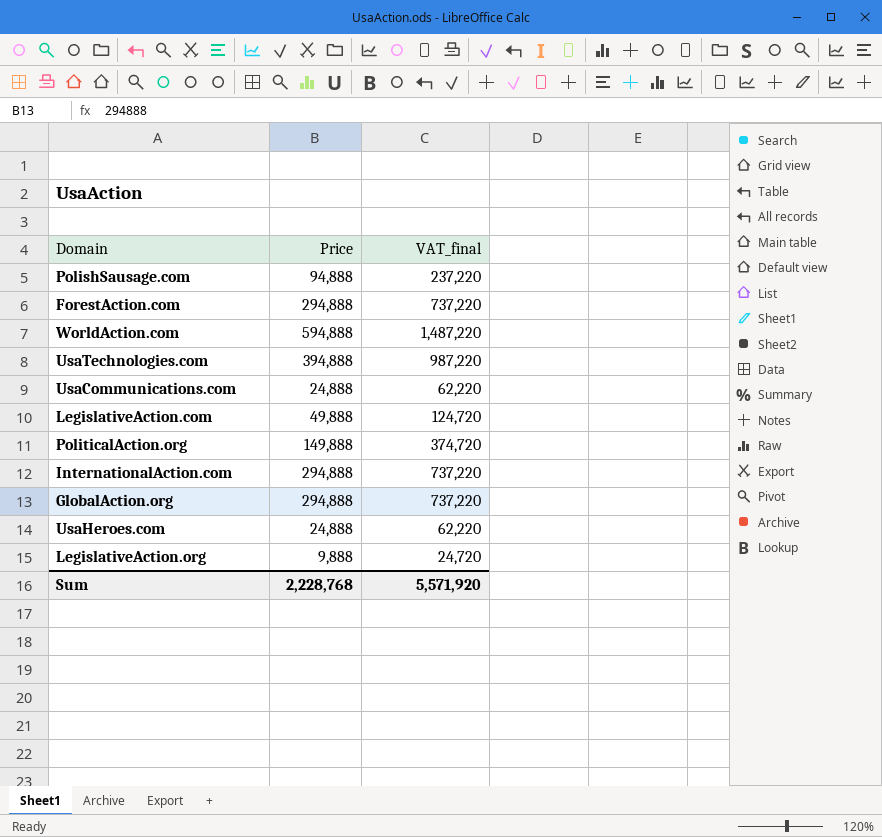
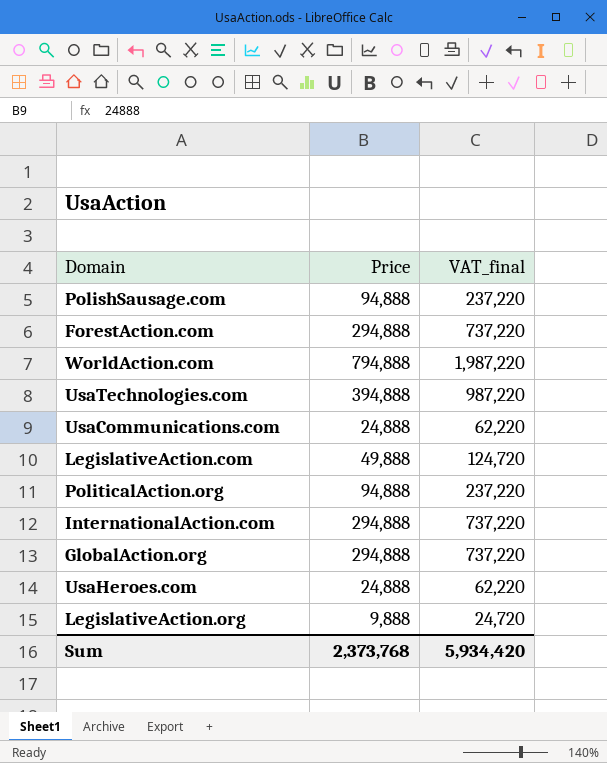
WorldAction.com | Price: 594,888 -> 794,888
WorldAction.com | VAT_final: 1,487,220 -> 1,987,220
PoliticalAction.org | Price: 149,888 -> 94,888
PoliticalAction.org | VAT_final: 374,720 -> 237,220
Sum | Price: 2,228,768 -> 2,373,768
Sum | VAT_final: 5,571,920 -> 5,934,420

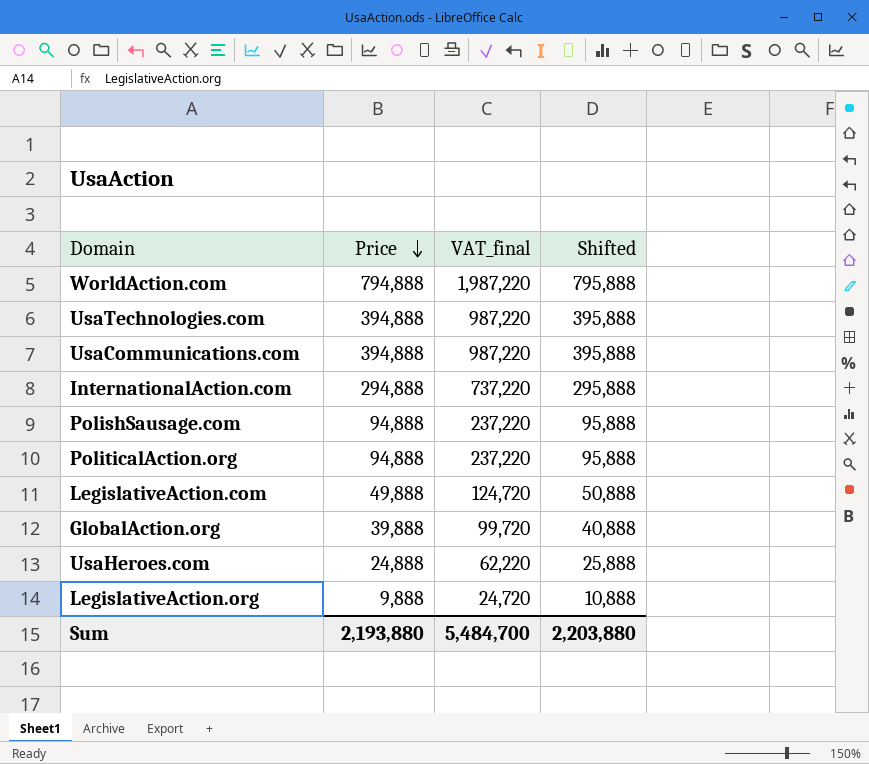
row order: none -> Price descending
column Shifted | formula: none -> [Price] + 1000
row ForestAction.com: 294,888 | 737,220 -> none
UsaCommunications.com | Price: 24,888 -> 394,888
UsaCommunications.com | VAT_final: 62,220 -> 987,220
GlobalAction.org | Price: 294,888 -> 39,888
GlobalAction.org | VAT_final: 737,220 -> 99,720
Sum | Price: 2,373,768 -> 2,193,880
Sum | VAT_final: 5,934,420 -> 5,484,700

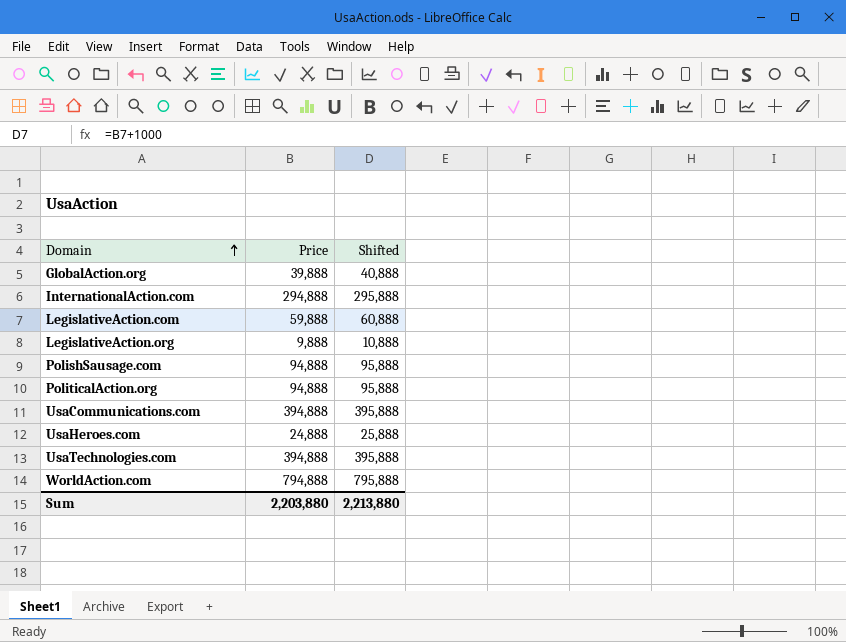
row order: Price descending -> Domain ascending
column VAT_final | formula: [Price] * 2.5 -> none
LegislativeAction.com | Price: 49,888 -> 59,888
LegislativeAction.com | Shifted: 50,888 -> 60,888
Sum | Price: 2,193,880 -> 2,203,880
Sum | Shifted: 2,203,880 -> 2,213,880

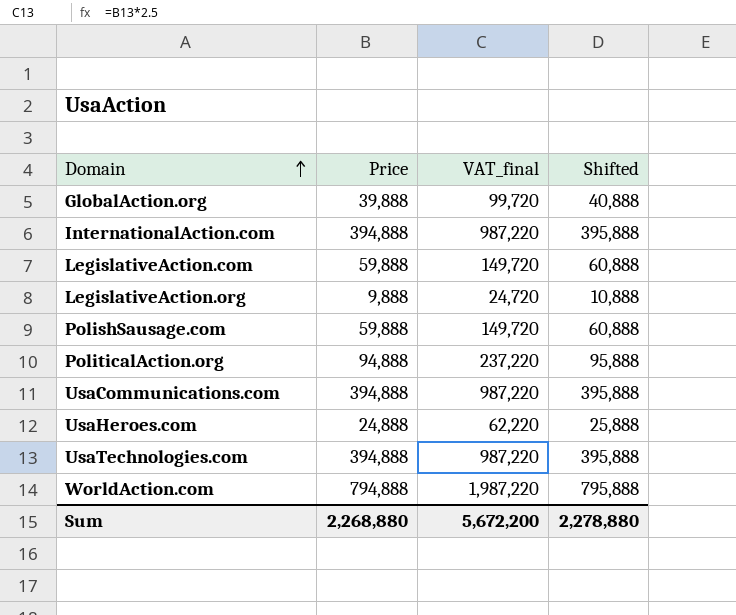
column VAT_final | formula: none -> [Price] * 2.5
InternationalAction.com | Price: 294,888 -> 394,888
InternationalAction.com | Shifted: 295,888 -> 395,888
PolishSausage.com | Price: 94,888 -> 59,888
PolishSausage.com | Shifted: 95,888 -> 60,888
Sum | Price: 2,203,880 -> 2,268,880
Sum | Shifted: 2,213,880 -> 2,278,880

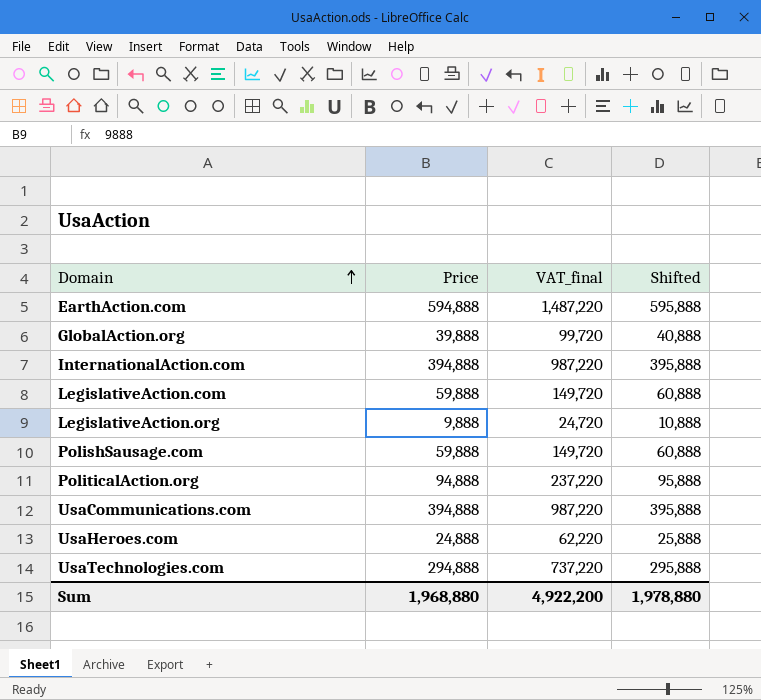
row WorldAction.com: 794,888 | 1,987,220 | 795,888 -> none
row EarthAction.com: none -> 594,888 | 1,487,220 | 595,888
UsaTechnologies.com | Price: 394,888 -> 294,888
UsaTechnologies.com | VAT_final: 987,220 -> 737,220
UsaTechnologies.com | Shifted: 395,888 -> 295,888
Sum | Price: 2,268,880 -> 1,968,880
Sum | VAT_final: 5,672,200 -> 4,922,200
Sum | Shifted: 2,278,880 -> 1,978,880

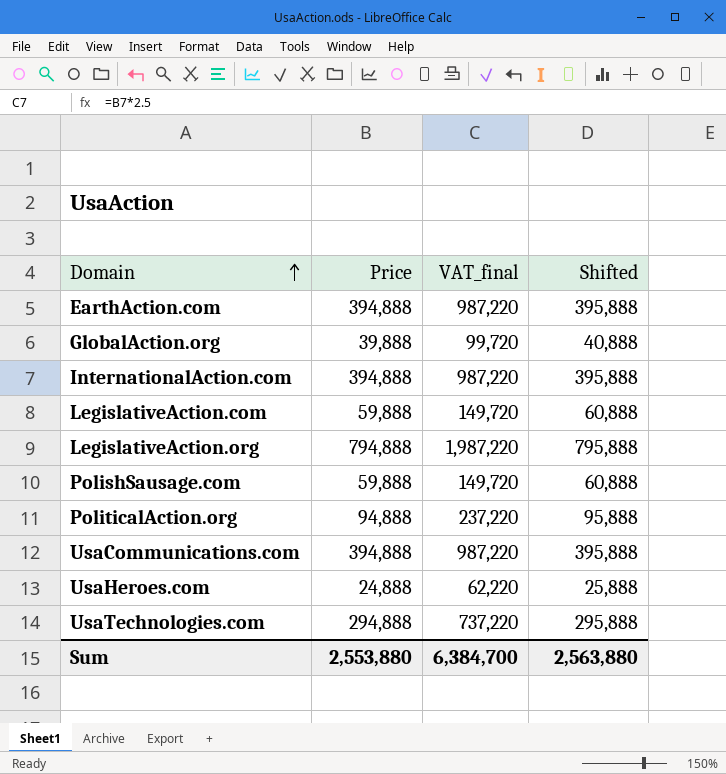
EarthAction.com | Price: 594,888 -> 394,888
EarthAction.com | VAT_final: 1,487,220 -> 987,220
EarthAction.com | Shifted: 595,888 -> 395,888
LegislativeAction.org | Price: 9,888 -> 794,888
LegislativeAction.org | VAT_final: 24,720 -> 1,987,220
LegislativeAction.org | Shifted: 10,888 -> 795,888
Sum | Price: 1,968,880 -> 2,553,880
Sum | VAT_final: 4,922,200 -> 6,384,700
Sum | Shifted: 1,978,880 -> 2,563,880

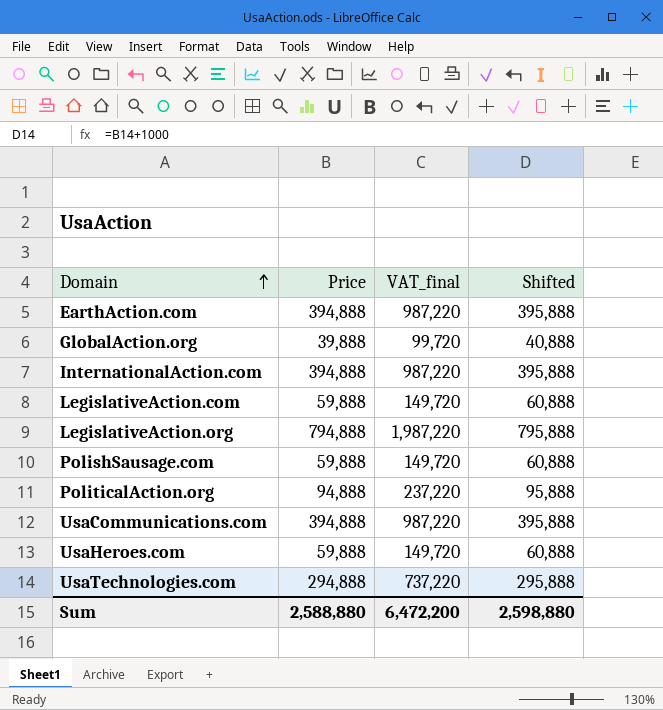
UsaHeroes.com | Price: 24,888 -> 59,888
UsaHeroes.com | VAT_final: 62,220 -> 149,720
UsaHeroes.com | Shifted: 25,888 -> 60,888
Sum | Price: 2,553,880 -> 2,588,880
Sum | VAT_final: 6,384,700 -> 6,472,200
Sum | Shifted: 2,563,880 -> 2,598,880

